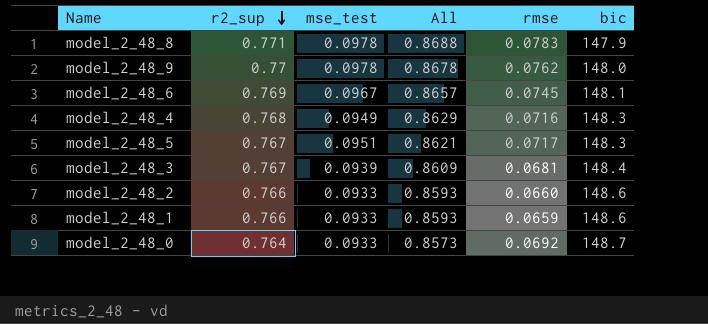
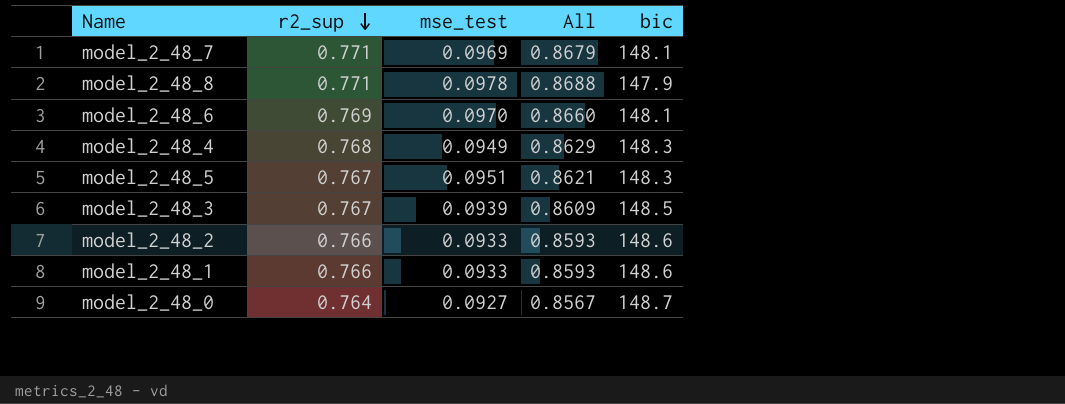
column rmse | position: 5 -> none
row model_2_48_9: 0.77 | 0.0978 | 0.8678 | 0.0762 | 148.0 -> none
row model_2_48_7: none -> 0.771 | 0.0969 | 0.8679 | 148.1
model_2_48_6 | mse_test: 0.0967 -> 0.0970
model_2_48_6 | All: 0.8657 -> 0.8660
model_2_48_3 | bic: 148.4 -> 148.5
model_2_48_0 | mse_test: 0.0933 -> 0.0927
model_2_48_0 | All: 0.8573 -> 0.8567

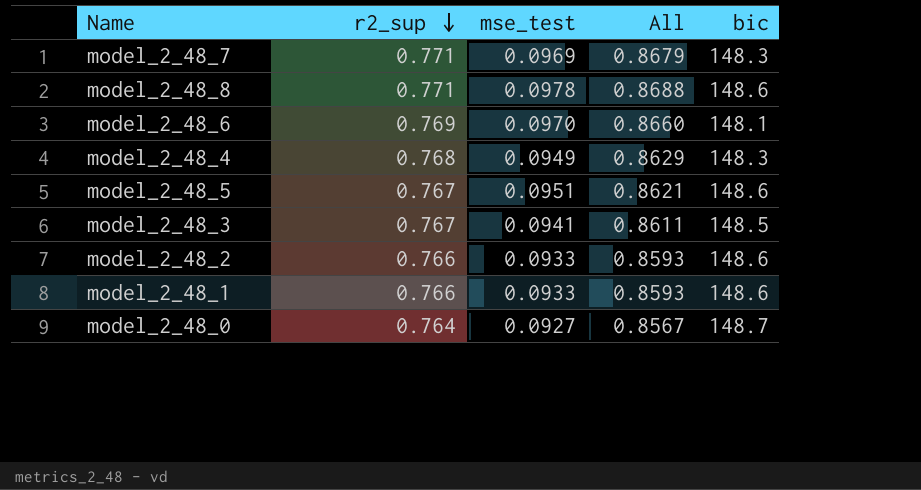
model_2_48_7 | bic: 148.1 -> 148.3
model_2_48_8 | bic: 147.9 -> 148.6
model_2_48_5 | bic: 148.3 -> 148.6
model_2_48_3 | mse_test: 0.0939 -> 0.0941
model_2_48_3 | All: 0.8609 -> 0.8611

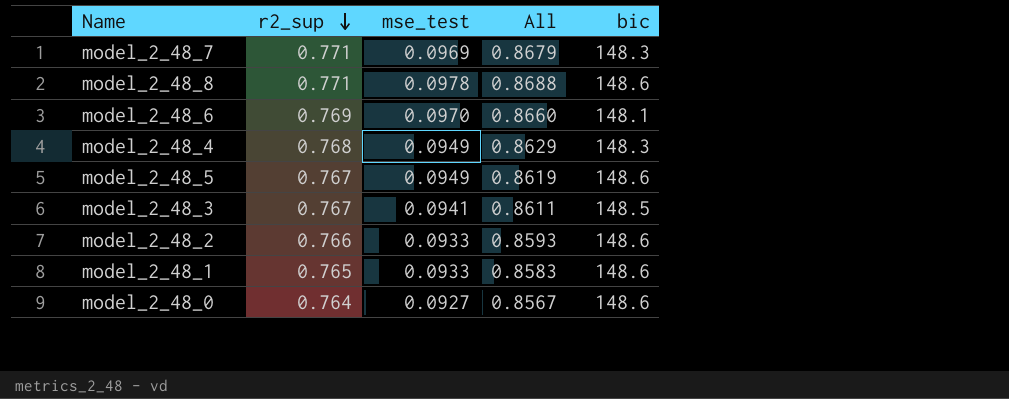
model_2_48_5 | mse_test: 0.0951 -> 0.0949
model_2_48_5 | All: 0.8621 -> 0.8619
model_2_48_1 | r2_sup: 0.766 -> 0.765
model_2_48_1 | All: 0.8593 -> 0.8583
model_2_48_0 | bic: 148.7 -> 148.6

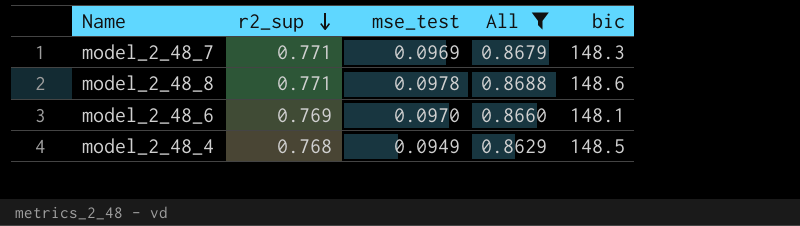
filter: none -> All >= 0.8629
model_2_48_4 | bic: 148.3 -> 148.5

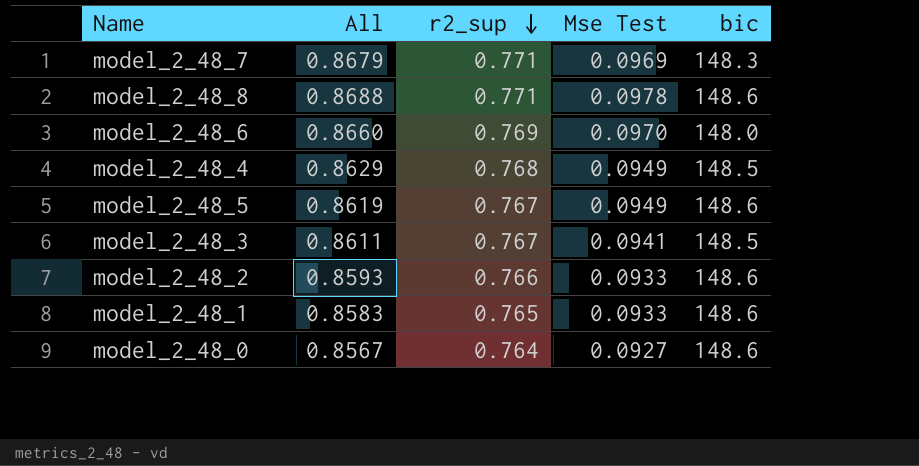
filter: All >= 0.8629 -> none
column All | position: 4 -> 2
column name: mse_test -> Mse Test
model_2_48_6 | bic: 148.1 -> 148.0

